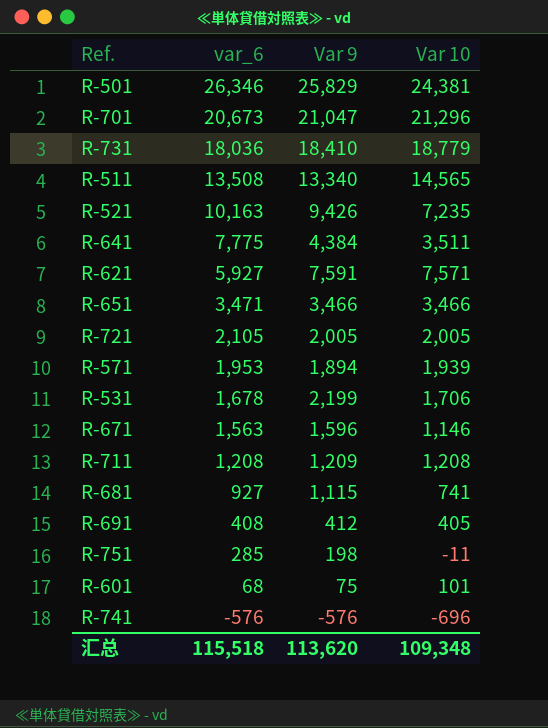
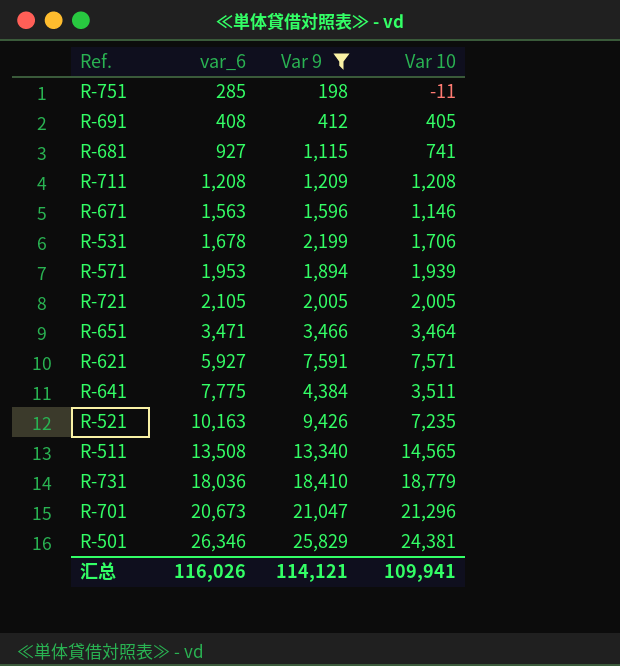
filter: none -> Var 9 >= 198
row order: var_6 descending -> var_6 ascending
R-651 | Var 10: 3,466 -> 3,464
汇总 | var_6: 115,518 -> 116,026
汇总 | Var 9: 113,620 -> 114,121
汇总 | Var 10: 109,348 -> 109,941

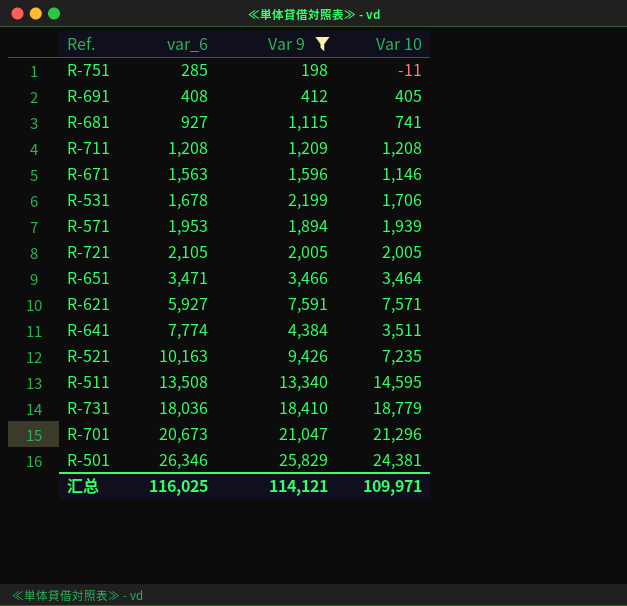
R-641 | var_6: 7,775 -> 7,774
R-511 | Var 10: 14,565 -> 14,595
汇总 | var_6: 116,026 -> 116,025
汇总 | Var 10: 109,941 -> 109,971

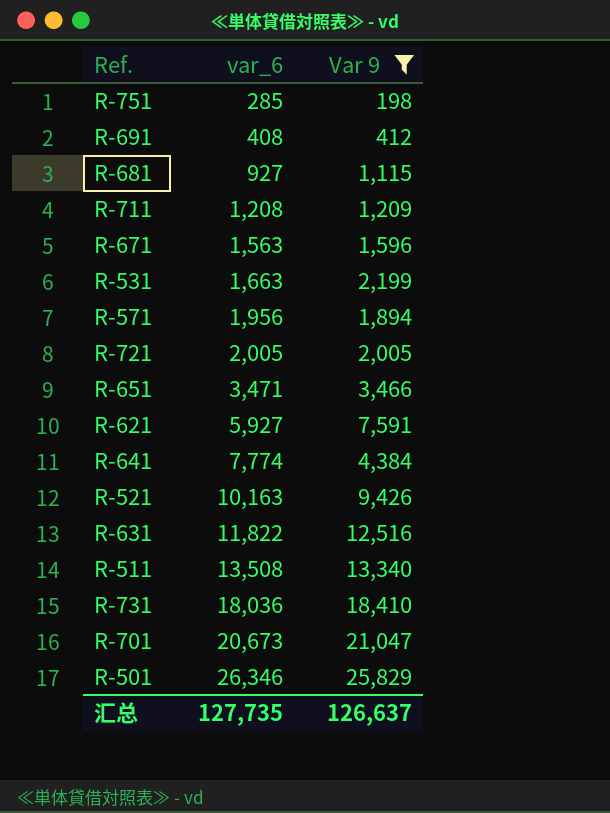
column Var 10 | position: 4 -> none
R-531 | var_6: 1,678 -> 1,663
R-571 | var_6: 1,953 -> 1,956
R-721 | var_6: 2,105 -> 2,005
row R-631: none -> 11,822 | 12,516
汇总 | var_6: 116,025 -> 127,735
汇总 | Var 9: 114,121 -> 126,637

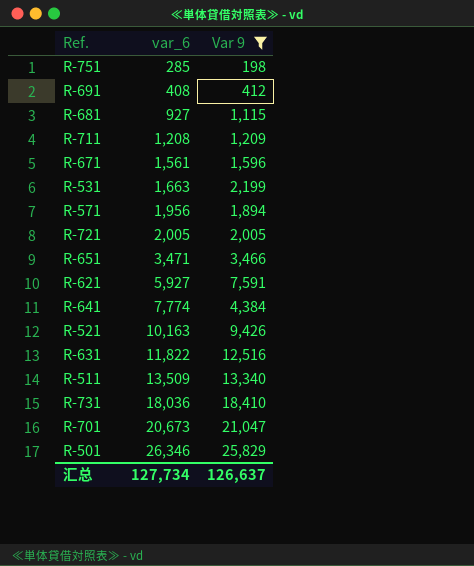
R-671 | var_6: 1,563 -> 1,561
R-511 | var_6: 13,508 -> 13,509
汇总 | var_6: 127,735 -> 127,734

